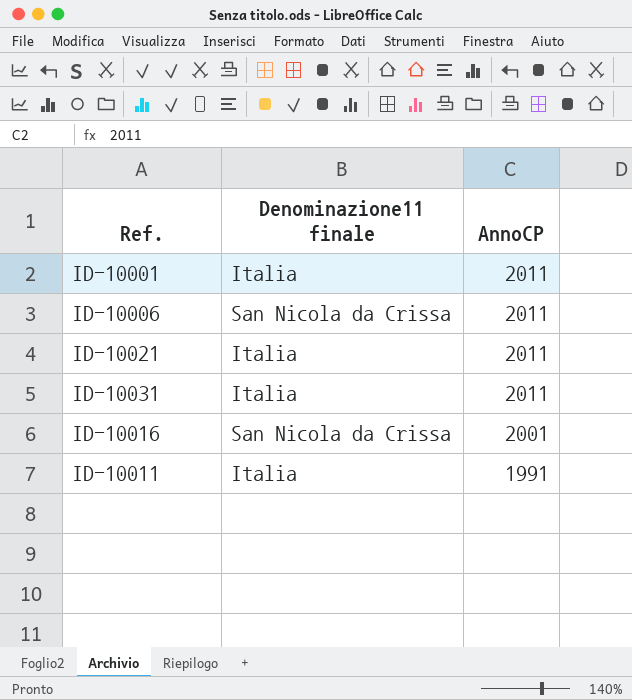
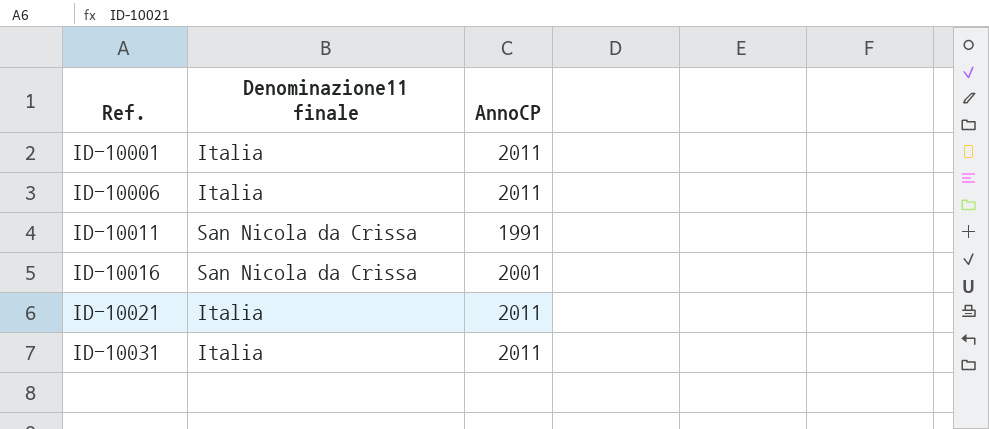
row order: AnnoCP descending -> Ref. ascending
ID-10006 | Denominazione11 finale: San Nicola da Crissa -> Italia
ID-10011 | Denominazione11 finale: Italia -> San Nicola da Crissa

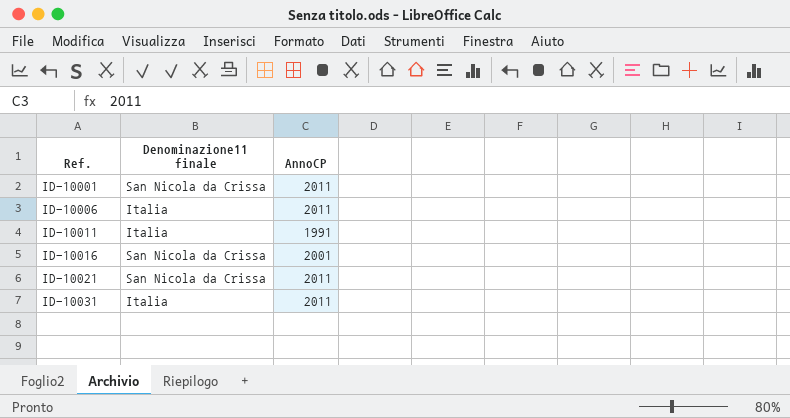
ID-10001 | Denominazione11 finale: Italia -> San Nicola da Crissa
ID-10011 | Denominazione11 finale: San Nicola da Crissa -> Italia
ID-10021 | Denominazione11 finale: Italia -> San Nicola da Crissa

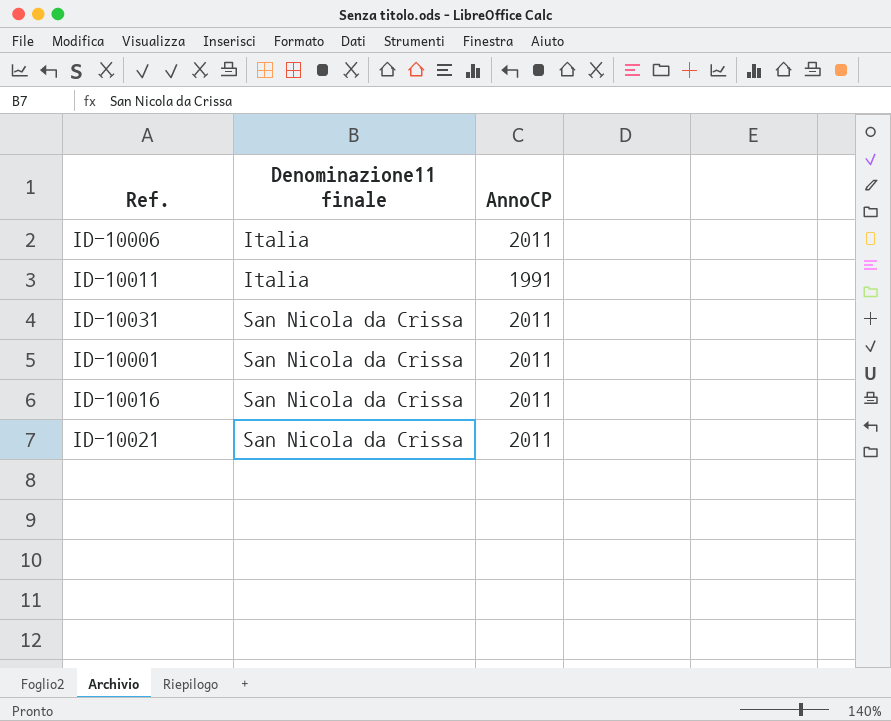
row order: Ref. ascending -> Denominazione11 finale ascending
ID-10031 | Denominazione11 finale: Italia -> San Nicola da Crissa
ID-10016 | AnnoCP: 2001 -> 2011

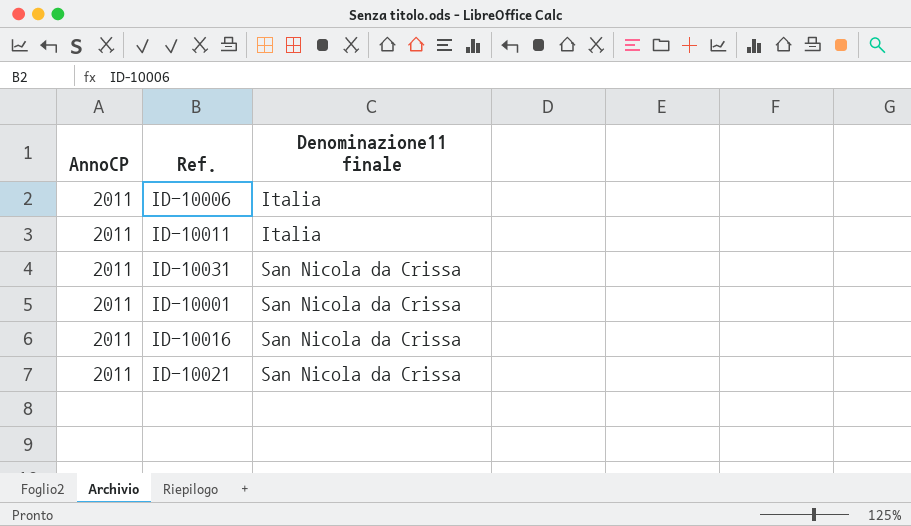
column AnnoCP | position: 3 -> 1
ID-10011 | AnnoCP: 1991 -> 2011

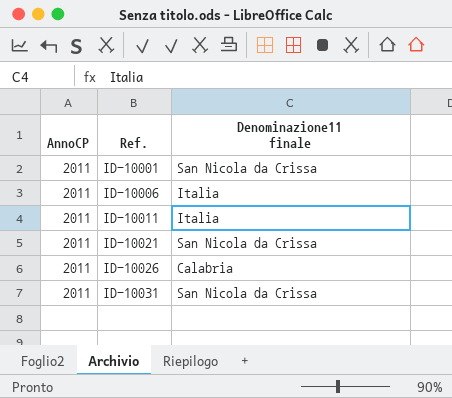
row order: Denominazione11 finale ascending -> Ref. ascending
row ID-10016: 2011 | San Nicola da Crissa -> none
row ID-10026: none -> 2011 | Calabria

